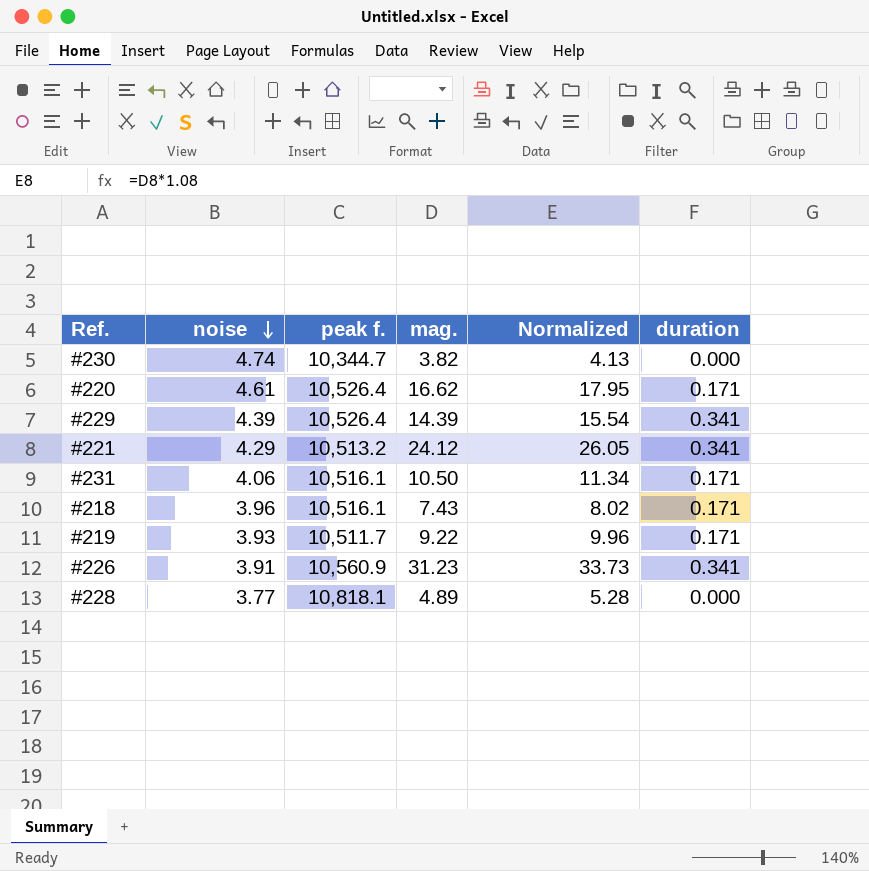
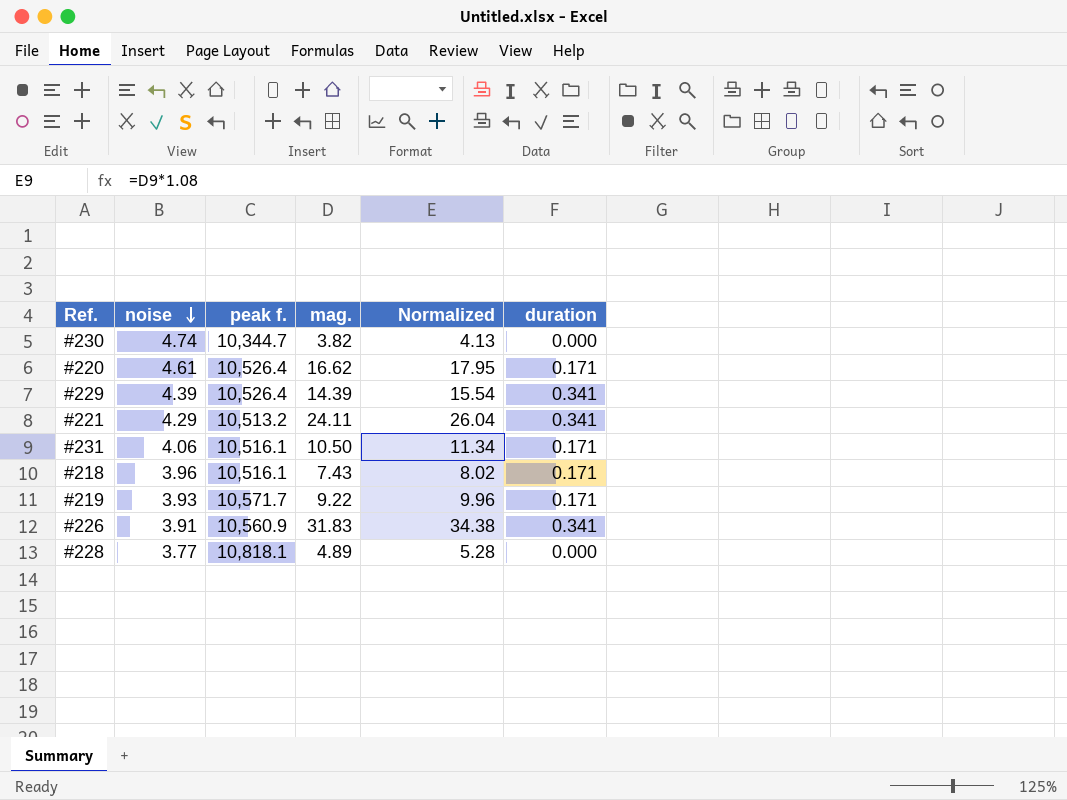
#221 | mag.: 24.12 -> 24.11
#221 | Normalized: 26.05 -> 26.04
#219 | peak f.: 10,511.7 -> 10,571.7
#226 | mag.: 31.23 -> 31.83
#226 | Normalized: 33.73 -> 34.38

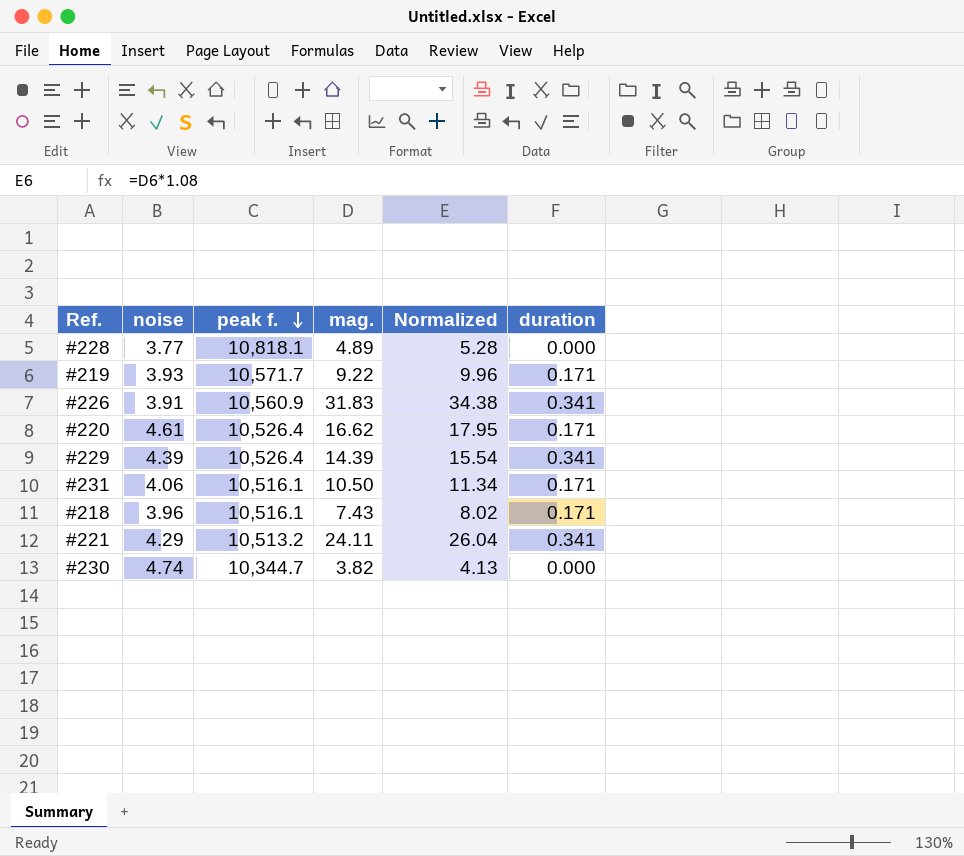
row order: noise descending -> peak f. descending

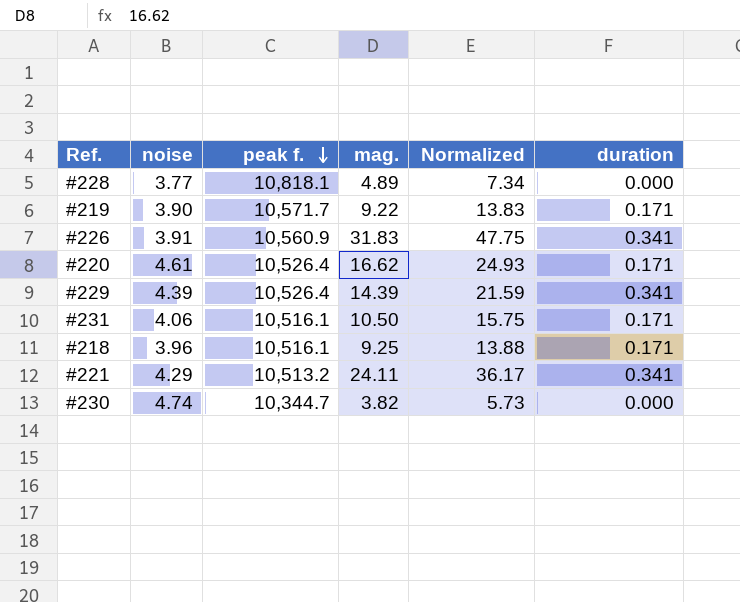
column Normalized | formula: [mag.] * 1.08 -> [mag.] * 1.5
#219 | noise: 3.93 -> 3.90
#218 | mag.: 7.43 -> 9.25

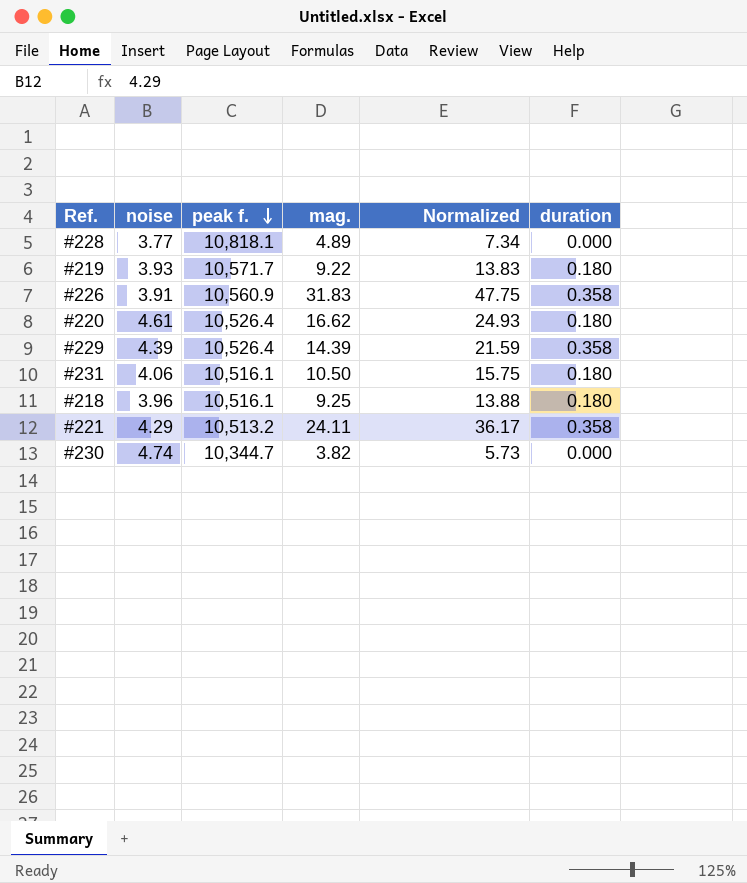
#219 | noise: 3.90 -> 3.93
#219 | duration: 0.171 -> 0.180
#226 | duration: 0.341 -> 0.358
#220 | duration: 0.171 -> 0.180
#229 | duration: 0.341 -> 0.358
#231 | duration: 0.171 -> 0.180
#218 | duration: 0.171 -> 0.180
#221 | duration: 0.341 -> 0.358

